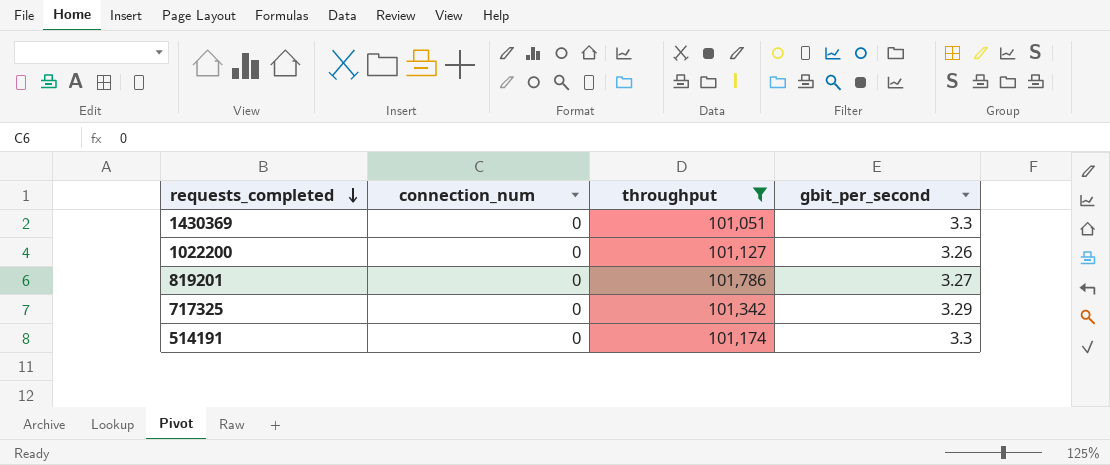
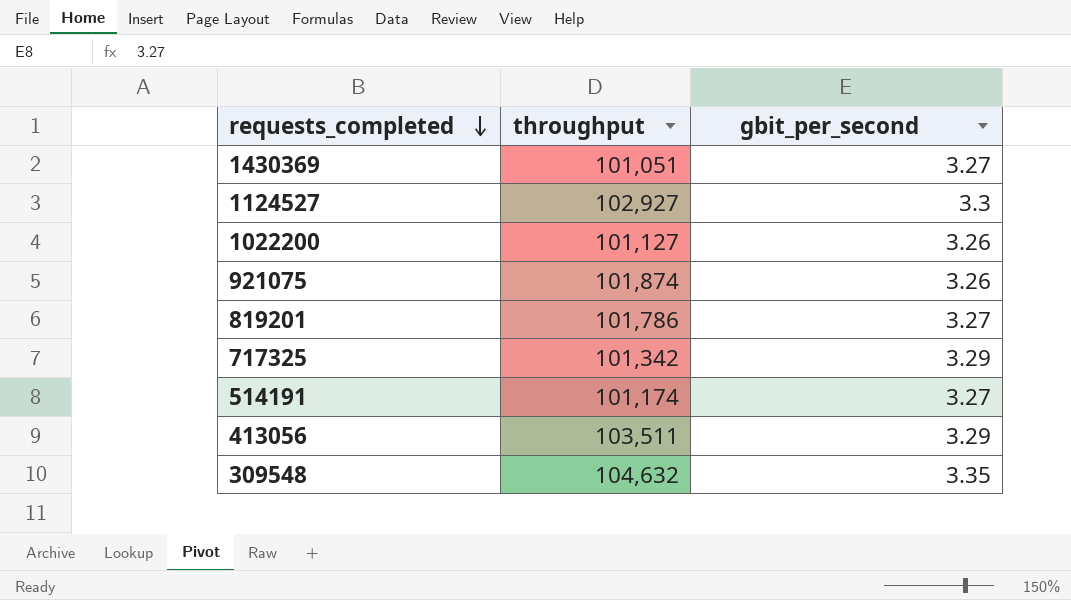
filter: throughput <= 101,786 -> none
column connection_num | position: 2 -> none
1430369 | gbit_per_second: 3.3 -> 3.27
514191 | gbit_per_second: 3.3 -> 3.27

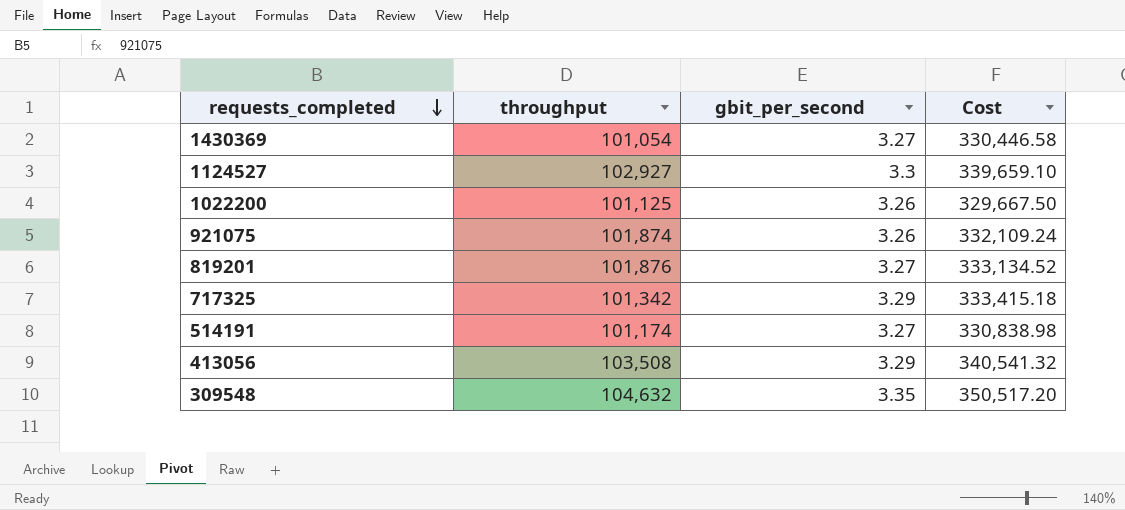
column Cost | formula: none -> [throughput] * [gbit_per_second]
1430369 | throughput: 101,051 -> 101,054
1022200 | throughput: 101,127 -> 101,125
819201 | throughput: 101,786 -> 101,876
413056 | throughput: 103,511 -> 103,508

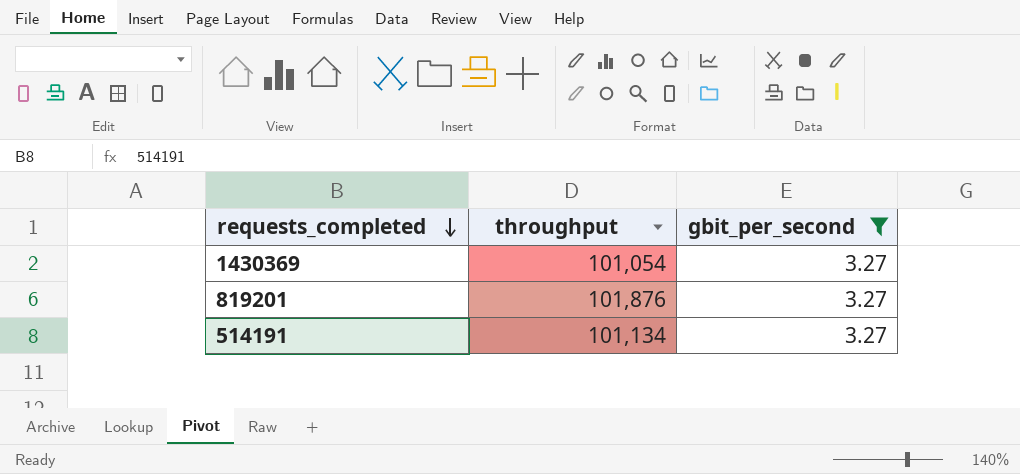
filter: none -> gbit_per_second = 3.27
column Cost | formula: [throughput] * [gbit_per_second] -> none
514191 | throughput: 101,174 -> 101,134

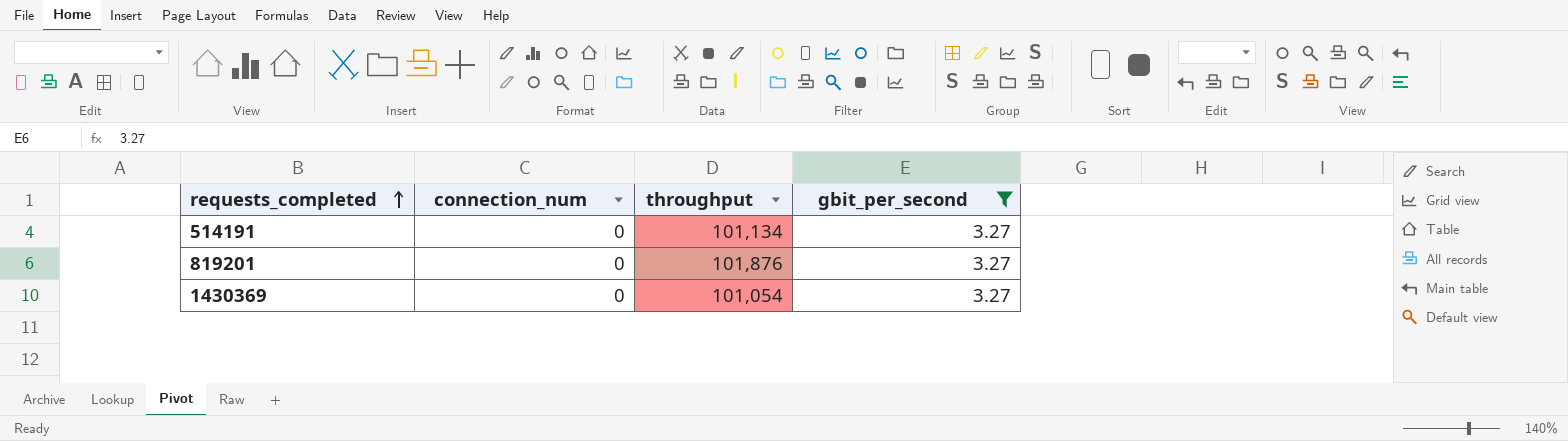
row order: requests_completed descending -> requests_completed ascending
column connection_num | position: none -> 2

